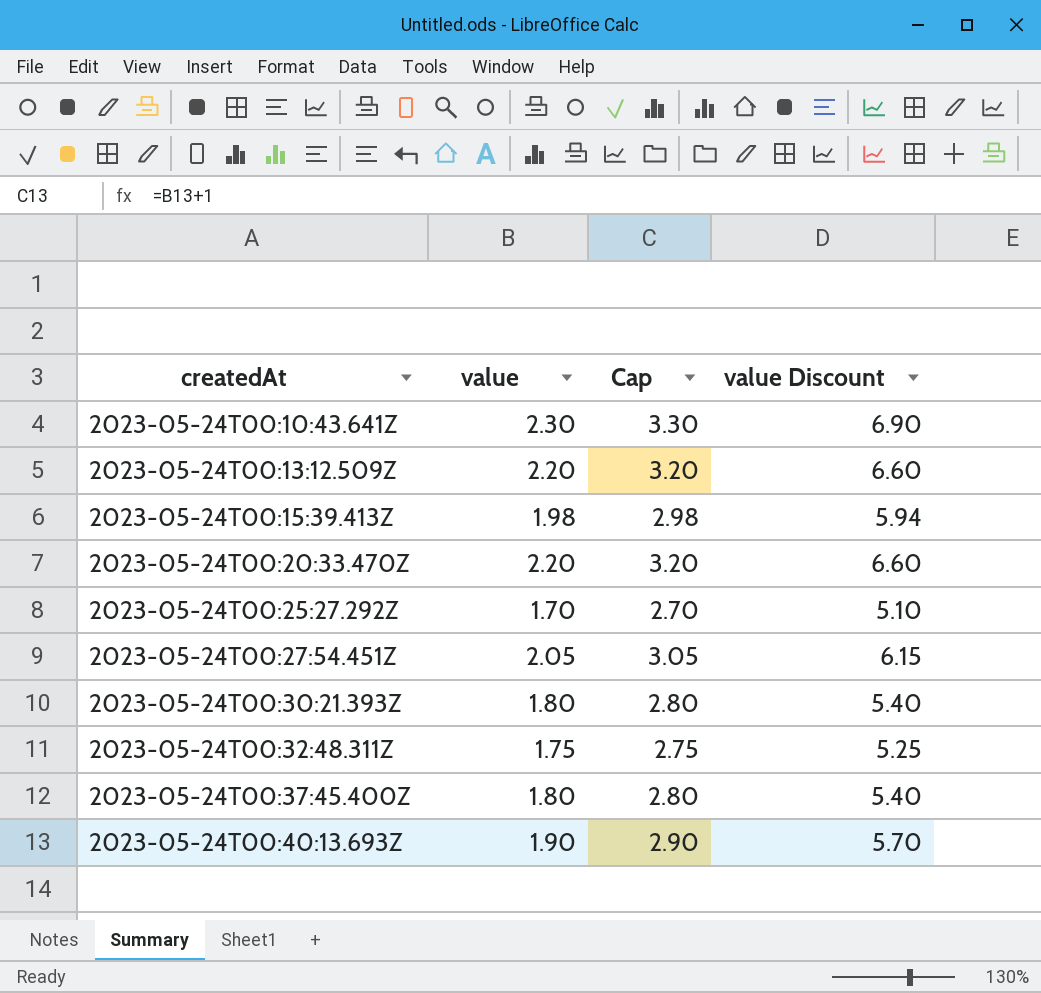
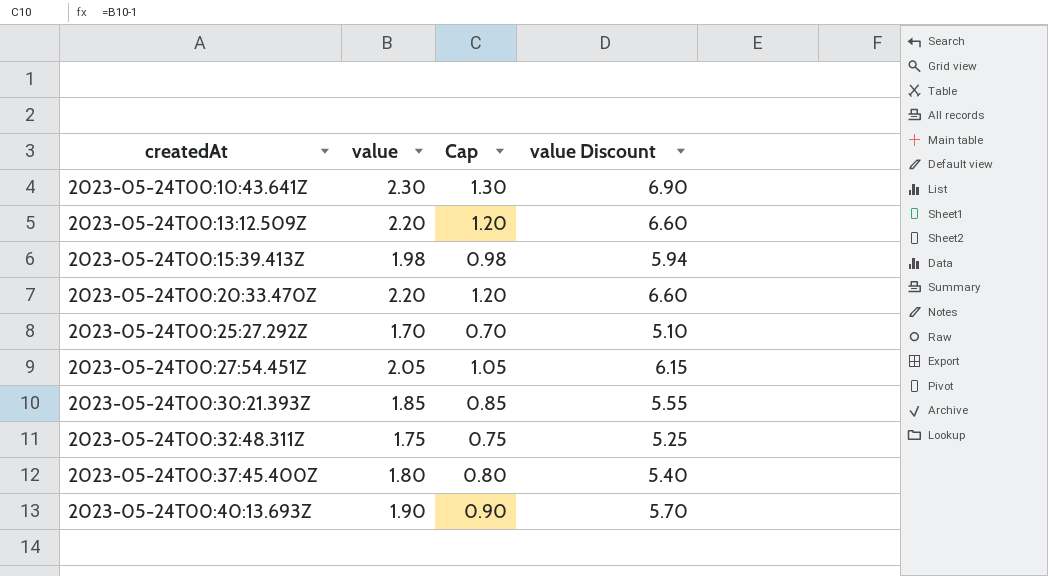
column Cap | formula: [value] + 1 -> [value] - 1
2023-05-24T00:30:21.393Z | value: 1.80 -> 1.85
2023-05-24T00:30:21.393Z | value Discount: 5.40 -> 5.55

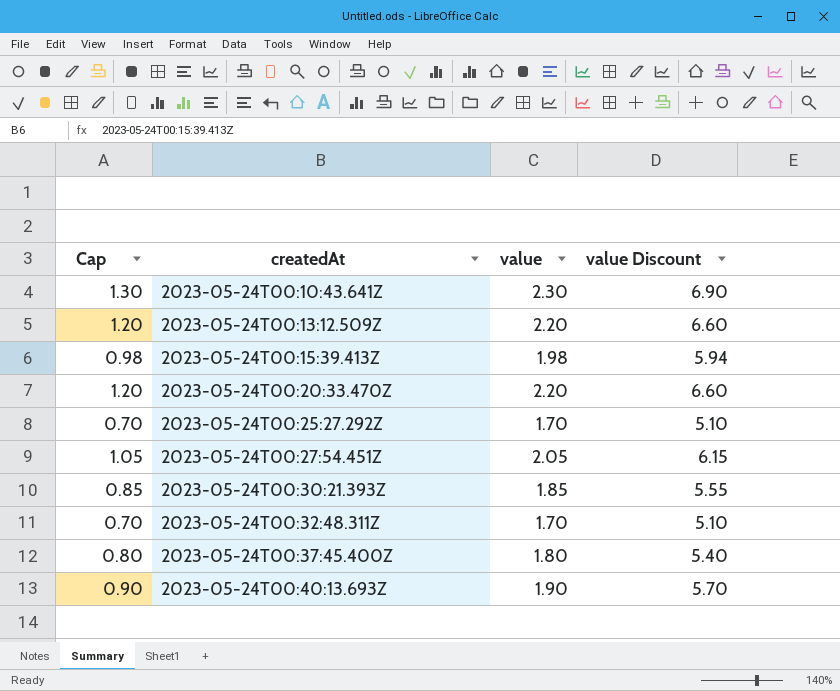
column Cap | position: 3 -> 1
2023-05-24T00:32:48.311Z | Cap: 0.75 -> 0.70
2023-05-24T00:32:48.311Z | value: 1.75 -> 1.70
2023-05-24T00:32:48.311Z | value Discount: 5.25 -> 5.10

